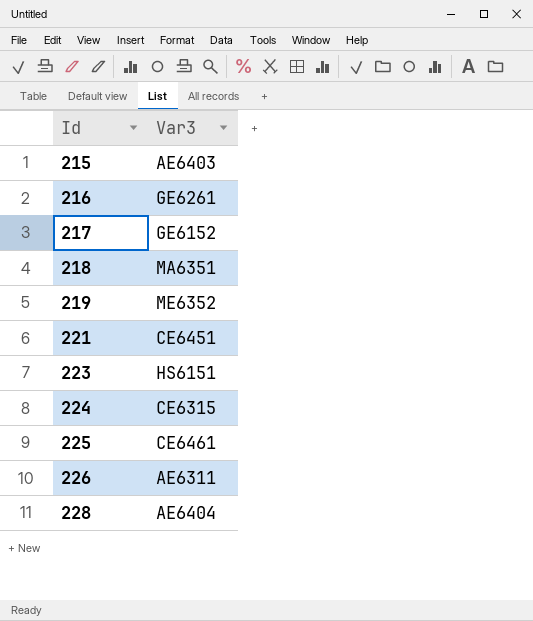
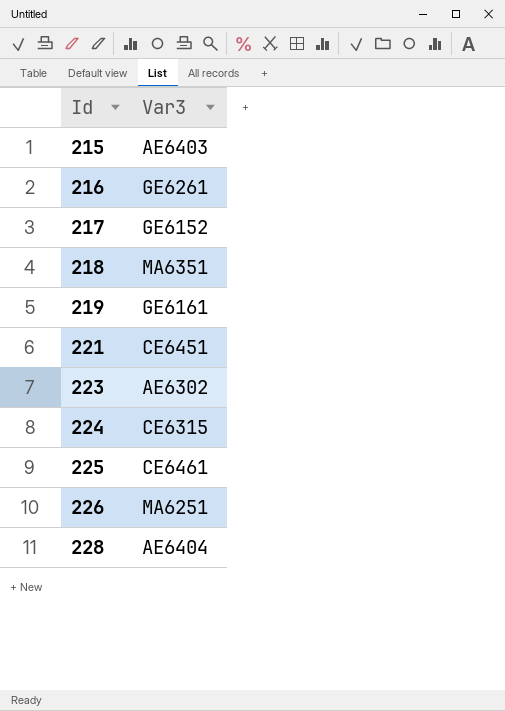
219 | Var3: ME6352 -> GE6161
223 | Var3: HS6151 -> AE6302
226 | Var3: AE6311 -> MA6251

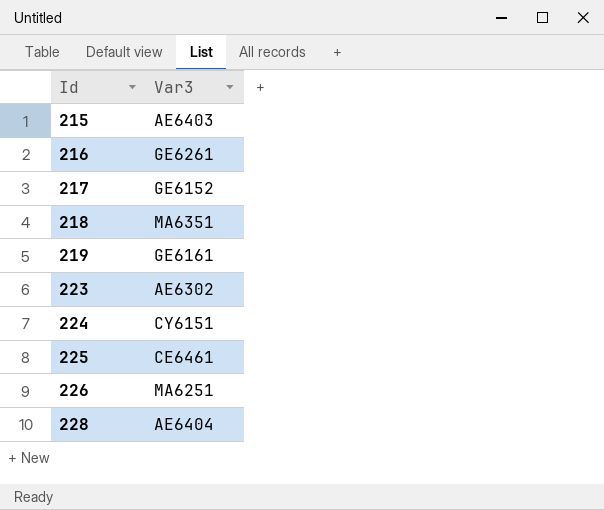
row 221: CE6451 -> none
224 | Var3: CE6315 -> CY6151

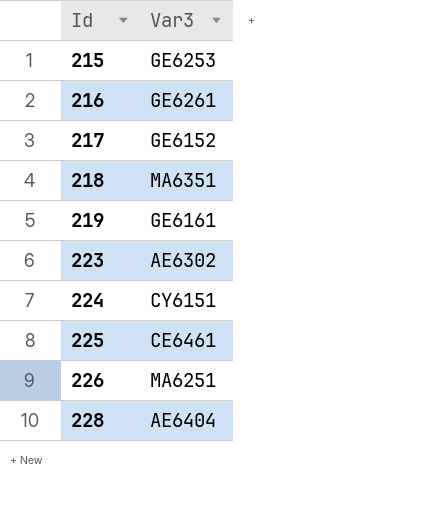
215 | Var3: AE6403 -> GE6253

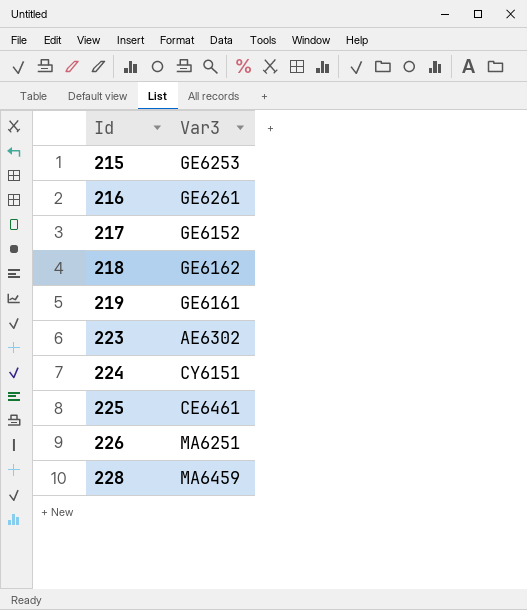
218 | Var3: MA6351 -> GE6162
228 | Var3: AE6404 -> MA6459

